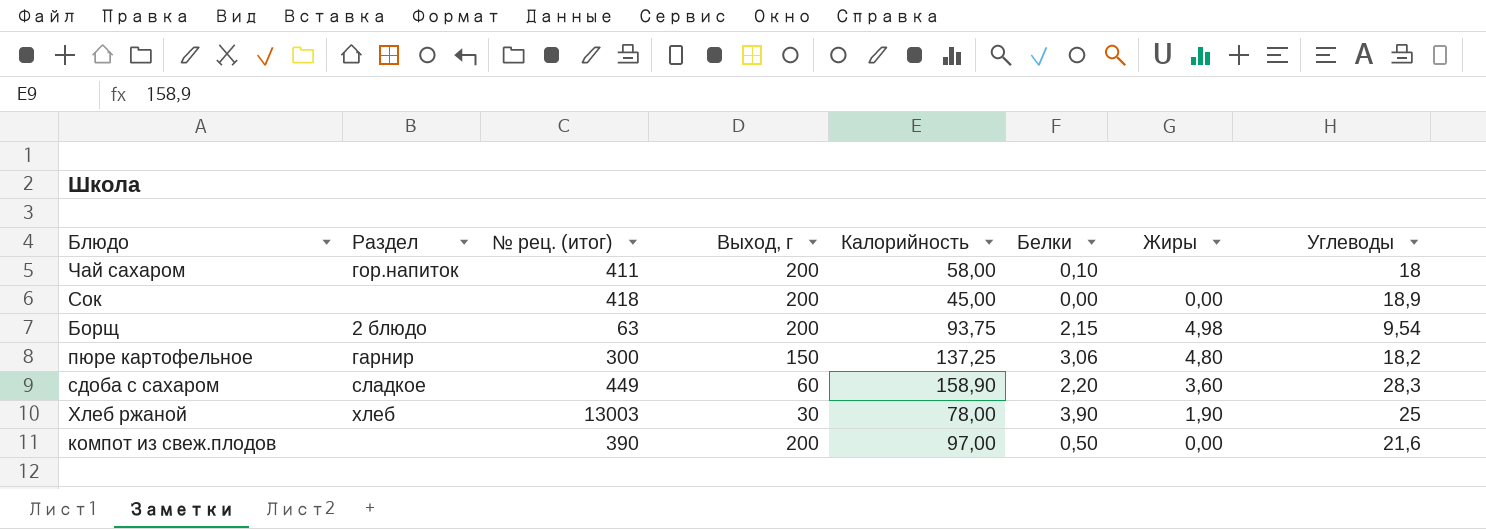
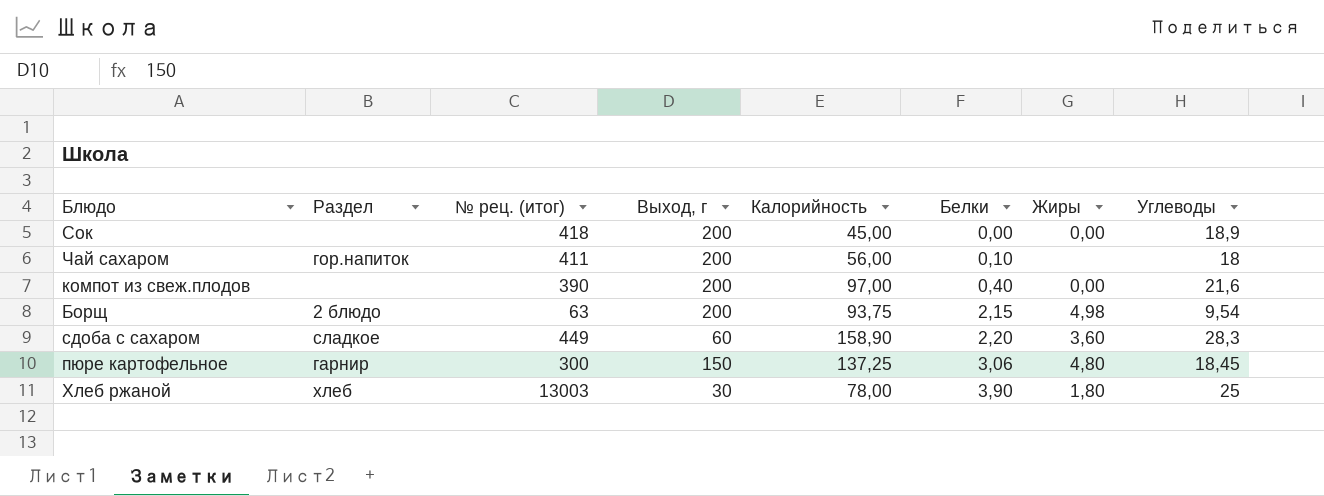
row order: none -> Белки ascending
Чай сахаром | Калорийность: 58,00 -> 56,00
компот из свеж.плодов | Белки: 0,50 -> 0,40
пюре картофельное | Углеводы: 18,2 -> 18,45
Хлеб ржаной | Жиры: 1,90 -> 1,80

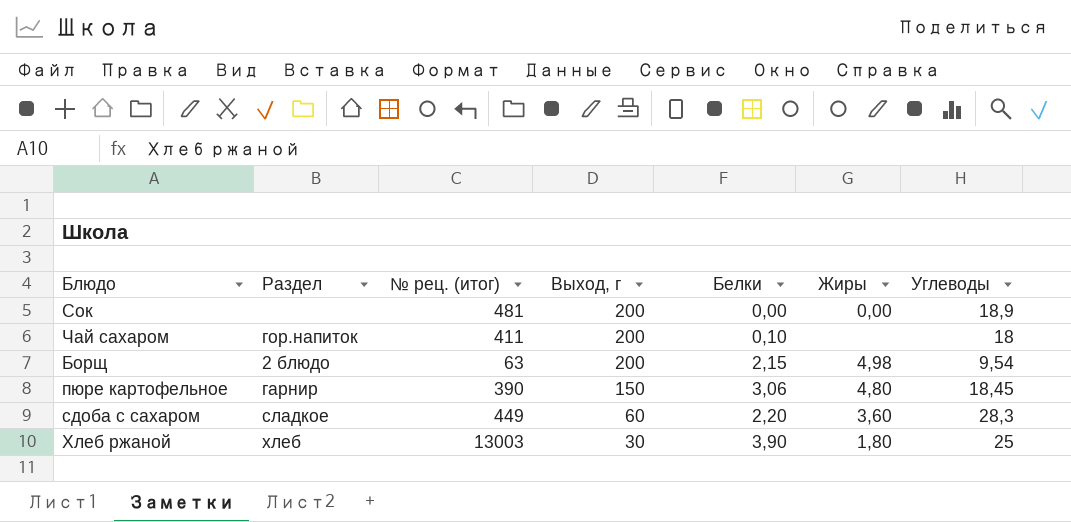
row order: Белки ascending -> Выход, г descending
column Калорийность | position: 5 -> none
row компот из свеж.плодов: none | 390 | 200 | 97,00 | 0,40 | 0,00 | 21,6 -> none
Сок | № рец. (итог): 418 -> 481
пюре картофельное | № рец. (итог): 300 -> 390

